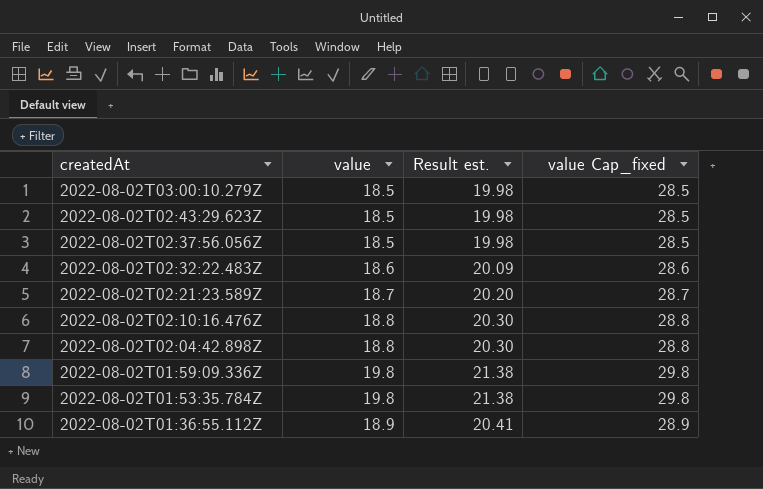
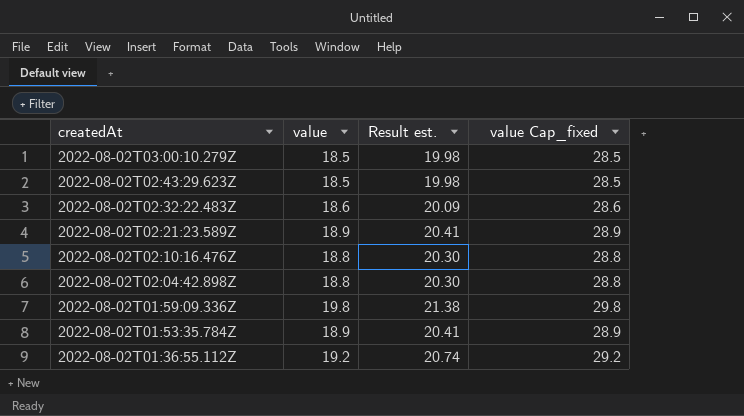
row 2022-08-02T02:37:56.056Z: 18.5 | 19.98 | 28.5 -> none
2022-08-02T02:21:23.589Z | value: 18.7 -> 18.9
2022-08-02T02:21:23.589Z | Result est.: 20.20 -> 20.41
2022-08-02T02:21:23.589Z | value Cap_fixed: 28.7 -> 28.9
2022-08-02T01:53:35.784Z | value: 19.8 -> 18.9
2022-08-02T01:53:35.784Z | Result est.: 21.38 -> 20.41
2022-08-02T01:53:35.784Z | value Cap_fixed: 29.8 -> 28.9
2022-08-02T01:36:55.112Z | value: 18.9 -> 19.2
2022-08-02T01:36:55.112Z | Result est.: 20.41 -> 20.74
2022-08-02T01:36:55.112Z | value Cap_fixed: 28.9 -> 29.2

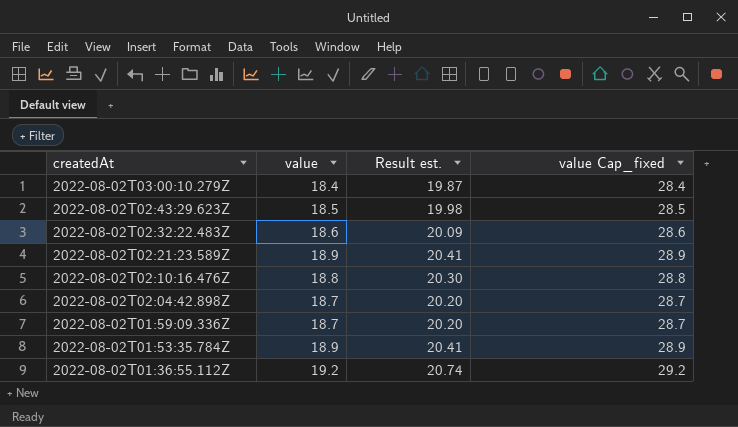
2022-08-02T03:00:10.279Z | value: 18.5 -> 18.4
2022-08-02T03:00:10.279Z | Result est.: 19.98 -> 19.87
2022-08-02T03:00:10.279Z | value Cap_fixed: 28.5 -> 28.4
2022-08-02T02:04:42.898Z | value: 18.8 -> 18.7
2022-08-02T02:04:42.898Z | Result est.: 20.30 -> 20.20
2022-08-02T02:04:42.898Z | value Cap_fixed: 28.8 -> 28.7
2022-08-02T01:59:09.336Z | value: 19.8 -> 18.7
2022-08-02T01:59:09.336Z | Result est.: 21.38 -> 20.20
2022-08-02T01:59:09.336Z | value Cap_fixed: 29.8 -> 28.7

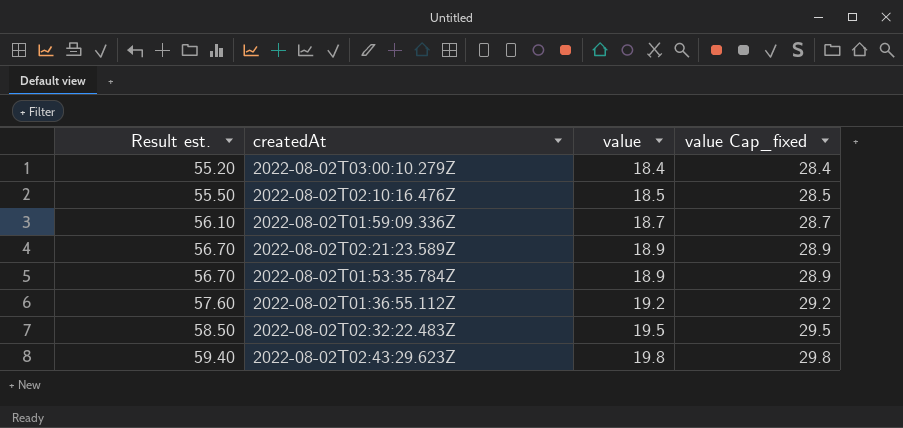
row order: createdAt descending -> Result est. ascending
column Result est. | formula: [value] * 1.08 -> [value] * 3
column Result est. | position: 3 -> 1
row 2022-08-02T02:04:42.898Z: 18.7 | 20.20 | 28.7 -> none
2022-08-02T02:10:16.476Z | value: 18.8 -> 18.5
2022-08-02T02:10:16.476Z | value Cap_fixed: 28.8 -> 28.5
2022-08-02T02:32:22.483Z | value: 18.6 -> 19.5
2022-08-02T02:32:22.483Z | value Cap_fixed: 28.6 -> 29.5
2022-08-02T02:43:29.623Z | value: 18.5 -> 19.8
2022-08-02T02:43:29.623Z | value Cap_fixed: 28.5 -> 29.8

